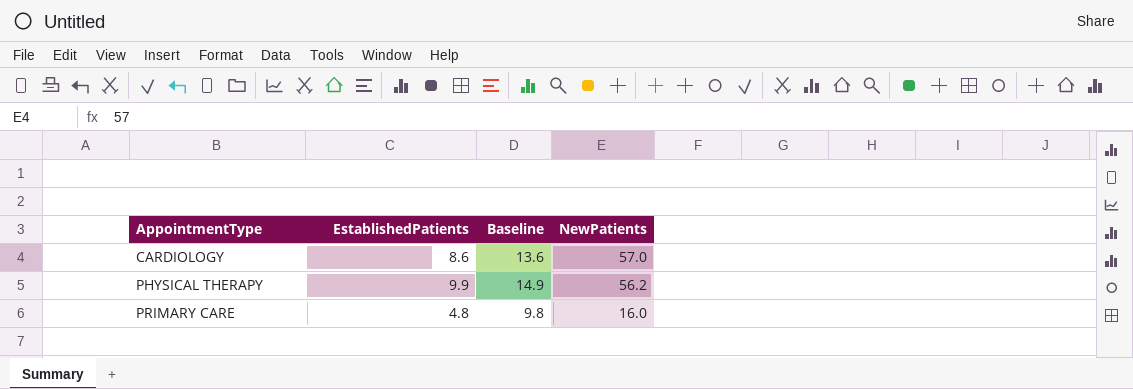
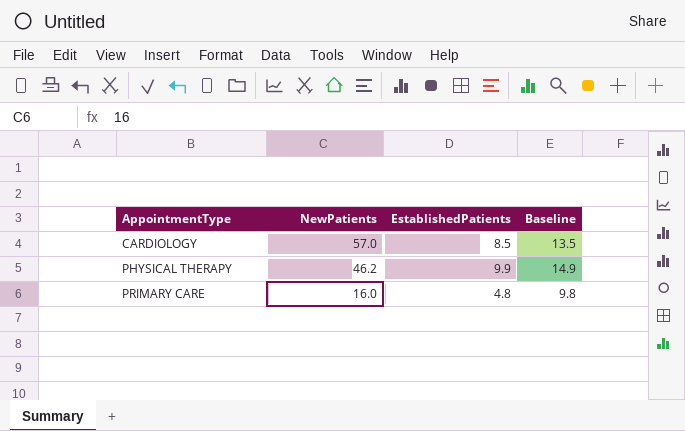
column NewPatients | position: 4 -> 2
CARDIOLOGY | EstablishedPatients: 8.6 -> 8.5
CARDIOLOGY | Baseline: 13.6 -> 13.5
PHYSICAL THERAPY | NewPatients: 56.2 -> 46.2

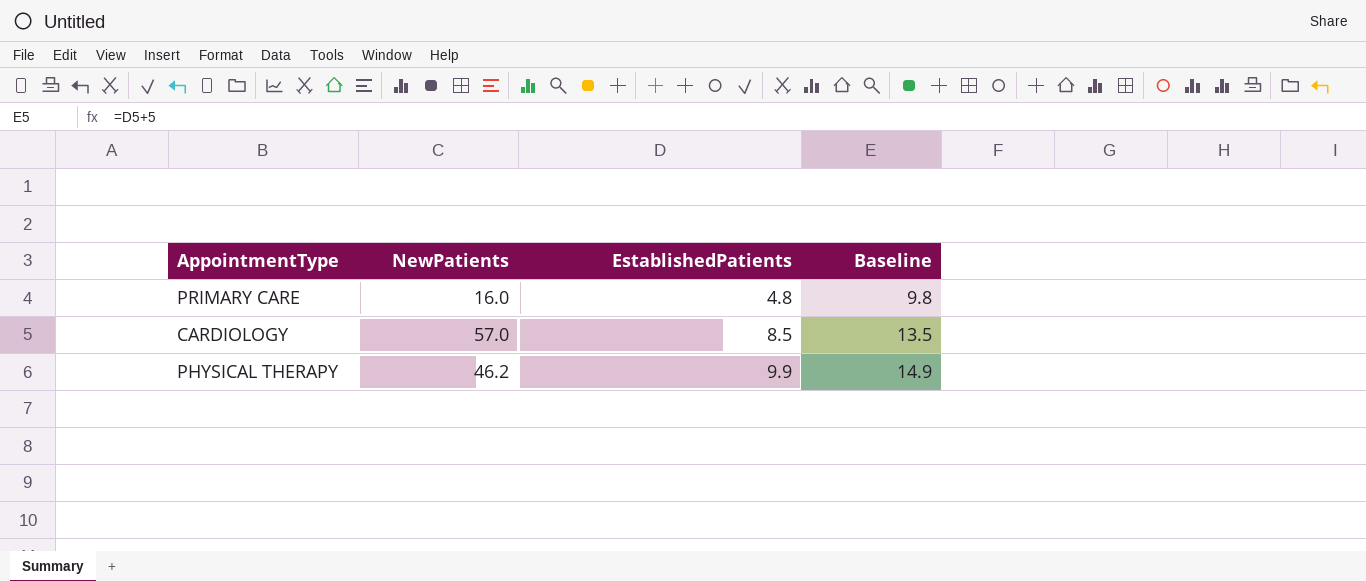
row order: AppointmentType ascending -> EstablishedPatients ascending

